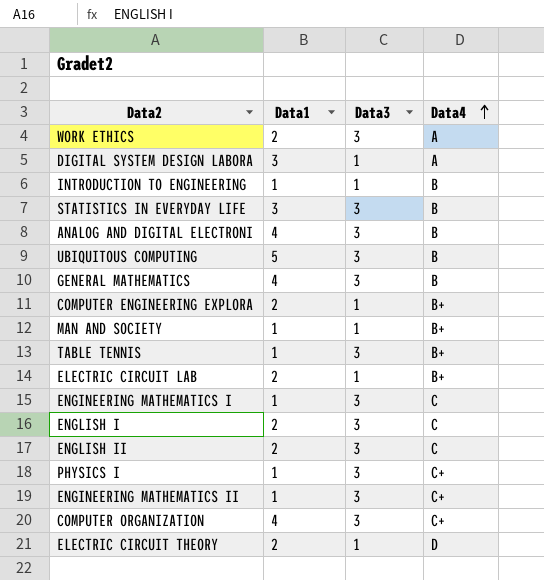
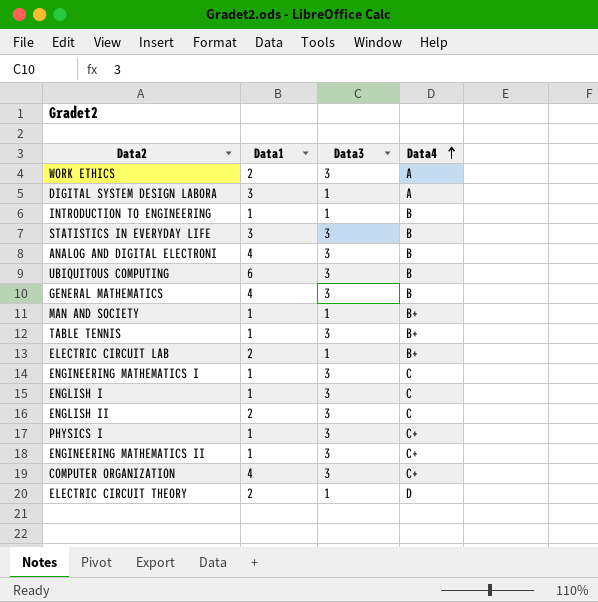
row COMPUTER ENGINEERING EXPLORA: 2 | 1 | B+ -> none
UBIQUITOUS COMPUTING | Data1: 5 -> 6
ENGLISH I | Data1: 2 -> 1

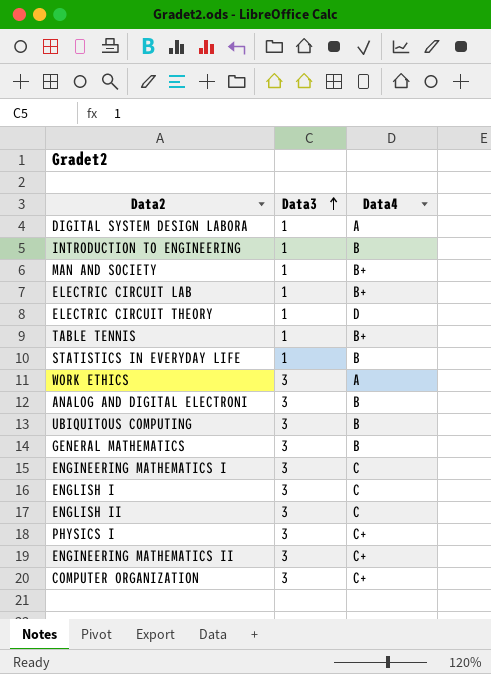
row order: Data4 ascending -> Data3 ascending
column Data1 | position: 2 -> none
TABLE TENNIS | Data3: 3 -> 1
STATISTICS IN EVERYDAY LIFE | Data3: 3 -> 1

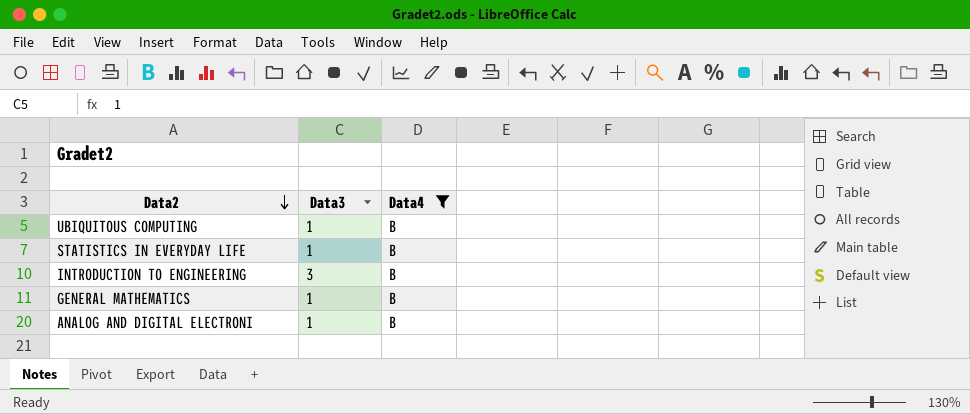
filter: none -> Data4 = B
row order: Data3 ascending -> Data2 descending
UBIQUITOUS COMPUTING | Data3: 3 -> 1
INTRODUCTION TO ENGINEERING | Data3: 1 -> 3
GENERAL MATHEMATICS | Data3: 3 -> 1
ANALOG AND DIGITAL ELECTRONI | Data3: 3 -> 1

